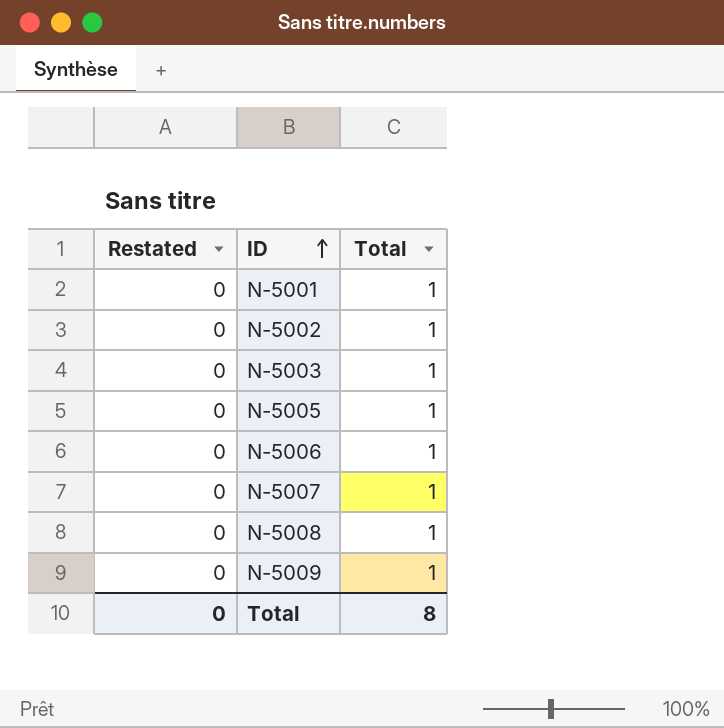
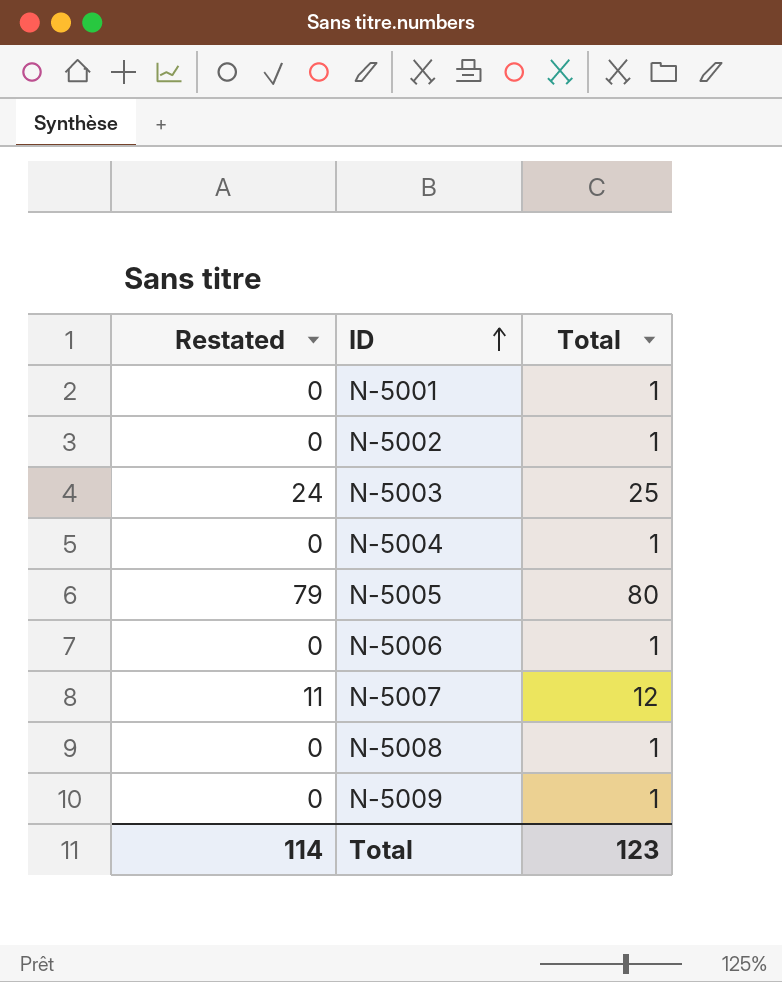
N-5003 | Restated: 0 -> 24
N-5003 | Total: 1 -> 25
row N-5004: none -> 0 | 1
N-5005 | Restated: 0 -> 79
N-5005 | Total: 1 -> 80
N-5007 | Restated: 0 -> 11
N-5007 | Total: 1 -> 12
Total | Restated: 0 -> 114
Total | Total: 8 -> 123

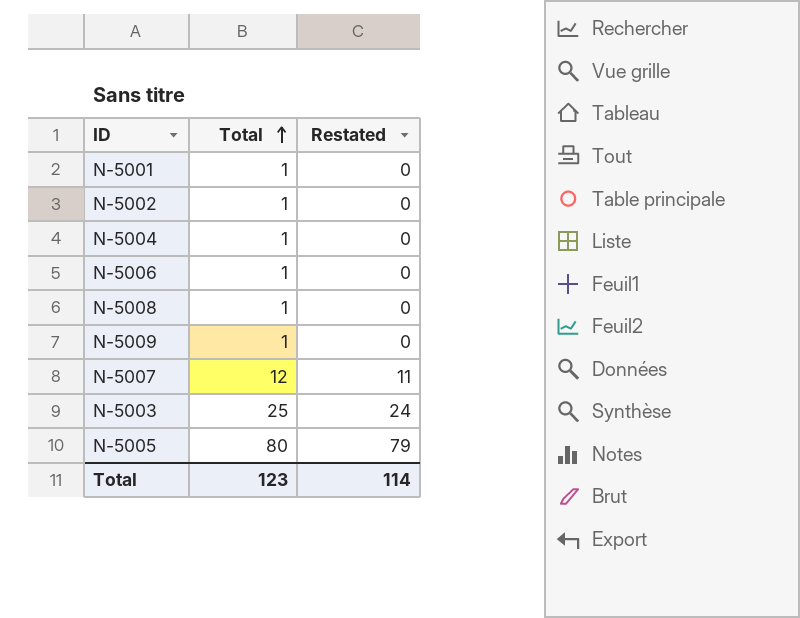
row order: ID ascending -> Total ascending
column Restated | position: 1 -> 3

